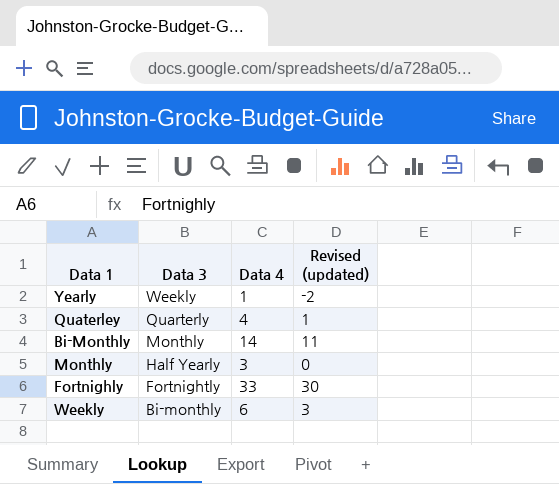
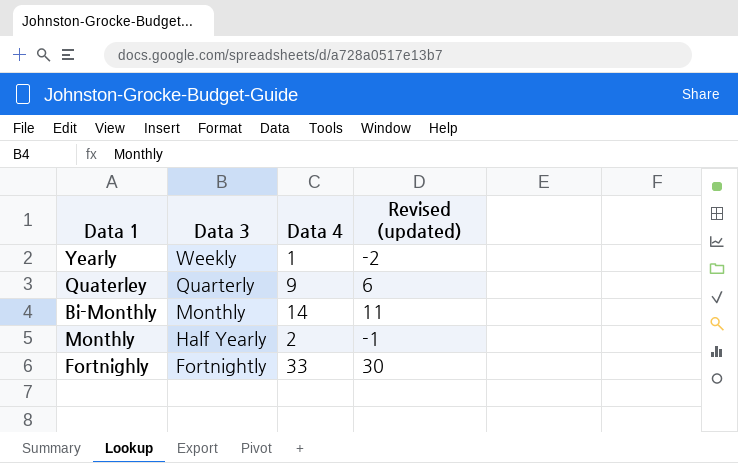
row Weekly: Bi-monthly | 6 | 3 -> none
Quaterley | Data 4: 4 -> 9
Quaterley | Revised (updated): 1 -> 6
Monthly | Data 4: 3 -> 2
Monthly | Revised (updated): 0 -> -1

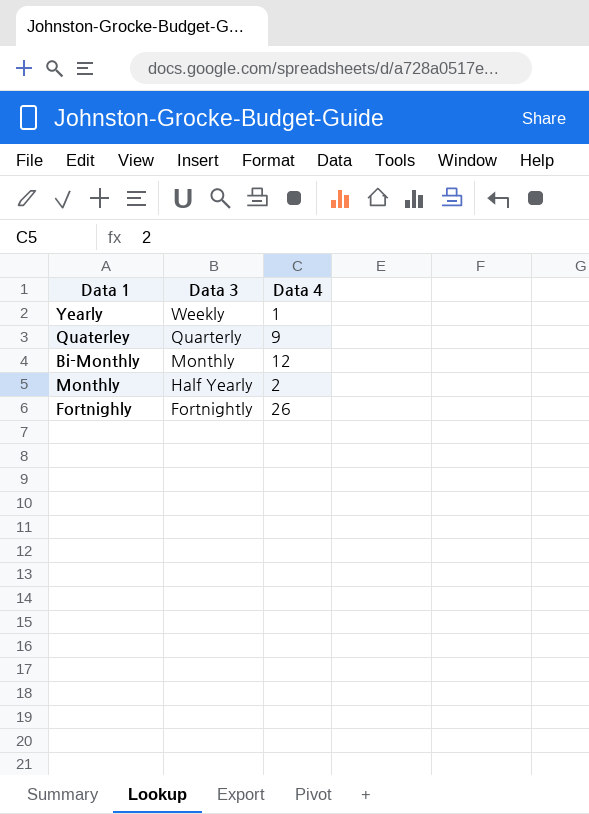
column Revised (updated) | formula: [Data 4] - 3 -> none
Bi-Monthly | Data 4: 14 -> 12
Fortnighly | Data 4: 33 -> 26

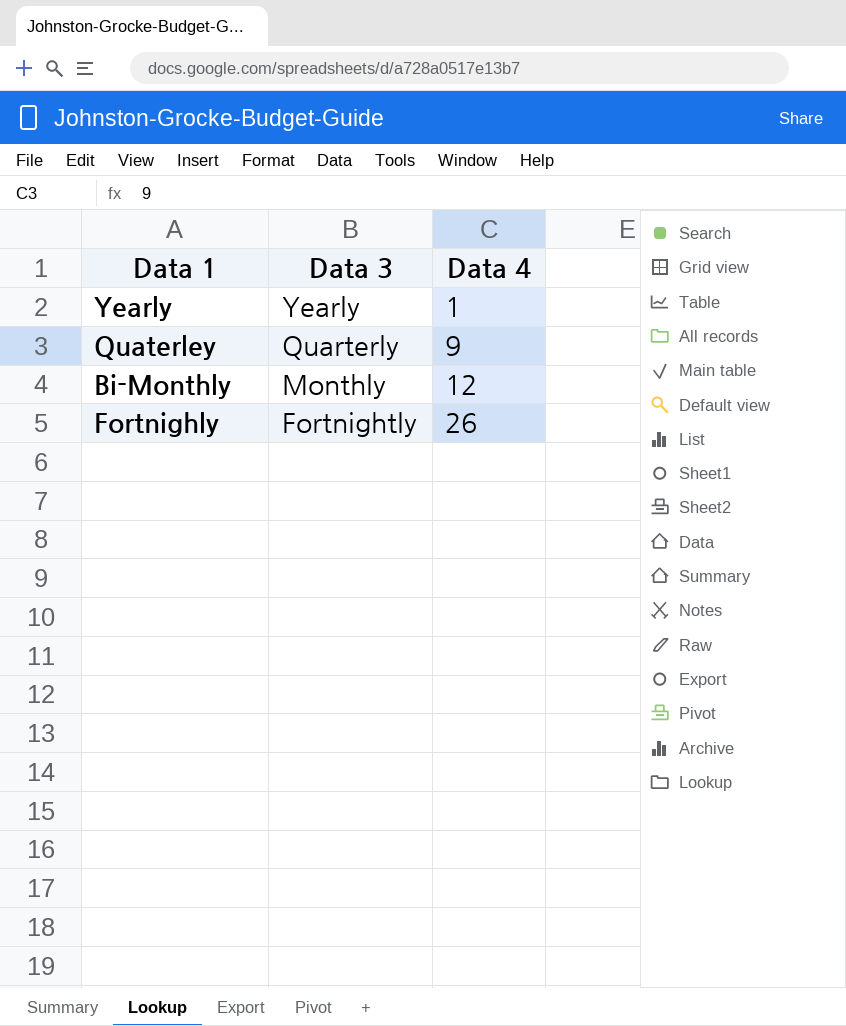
row Monthly: Half Yearly | 2 -> none
Yearly | Data 3: Weekly -> Yearly

